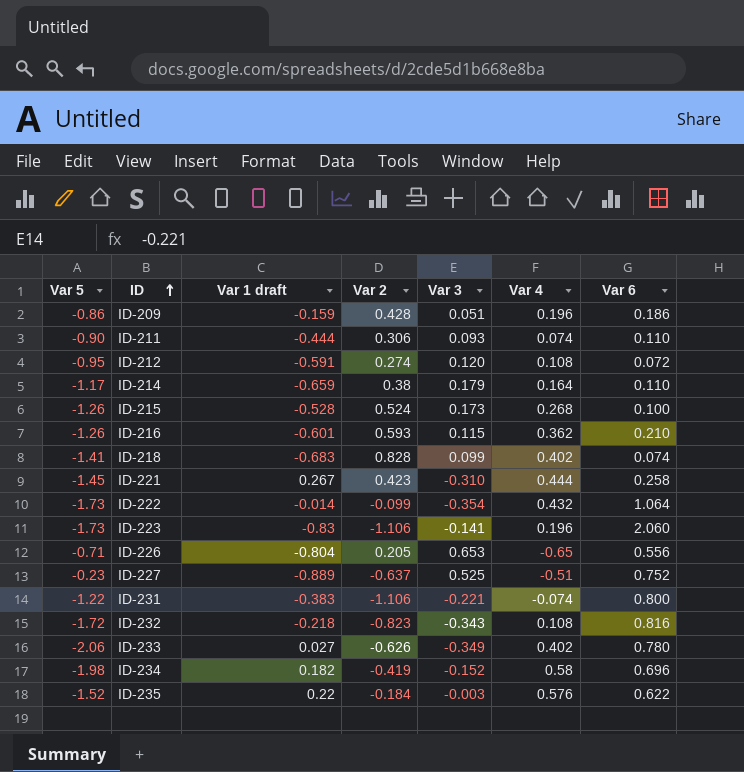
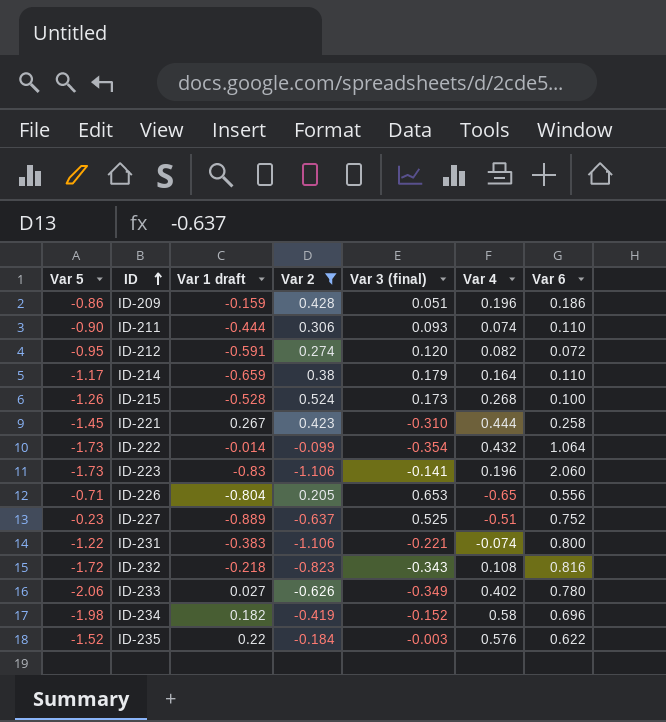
filter: none -> Var 2 <= 0.524
column name: Var 3 -> Var 3 (final)
ID-212 | Var 4: 0.108 -> 0.082

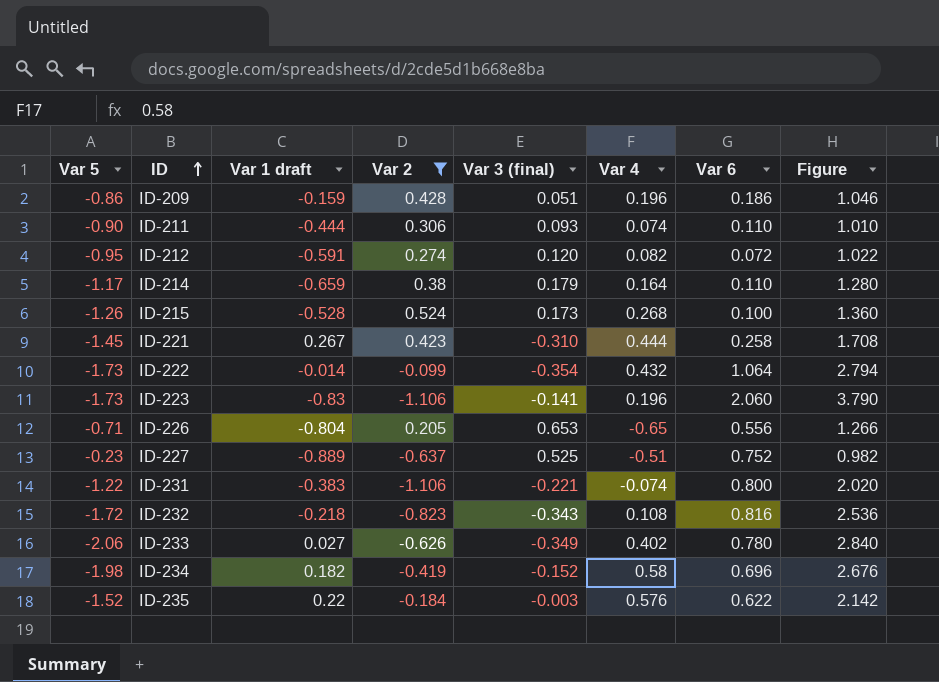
column Figure | formula: none -> [Var 6] - [Var 5]

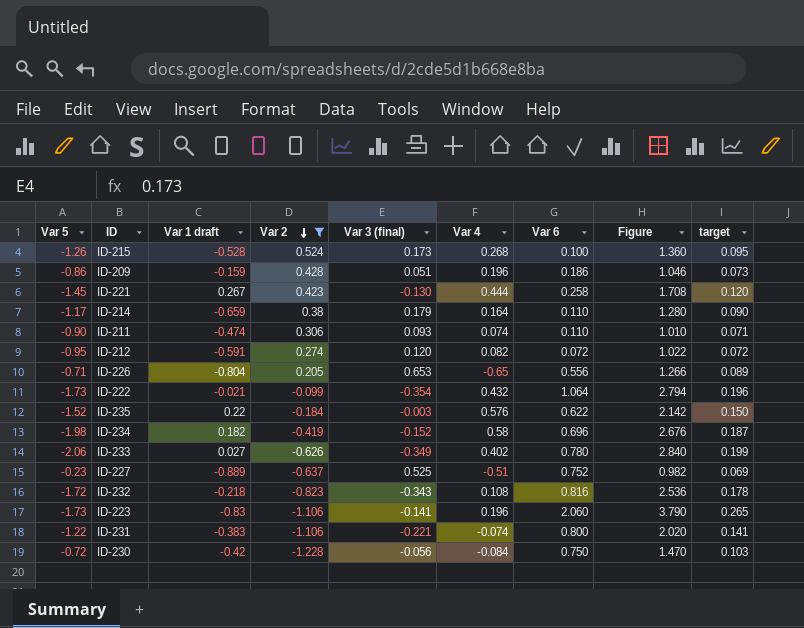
row order: ID ascending -> Var 2 descending
column target | formula: none -> [Figure] * 0.07
ID-221 | Var 3 (final): -0.310 -> -0.130
ID-211 | Var 1 draft: -0.444 -> -0.474
ID-222 | Var 1 draft: -0.014 -> -0.021
row ID-230: none -> -0.72 | -0.42 | -1.228 | -0.056 | -0.084 | 0.750 | 1.470 | 0.103

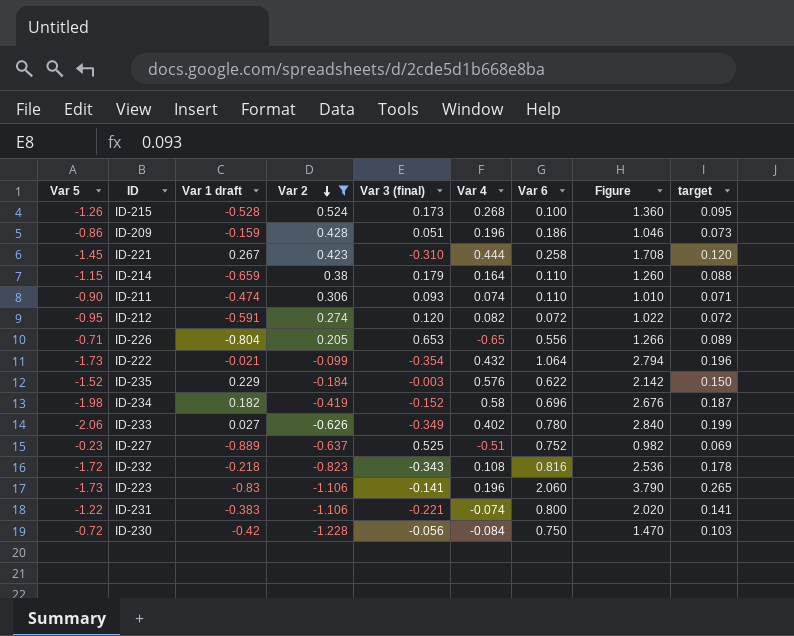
ID-221 | Var 3 (final): -0.130 -> -0.310
ID-214 | Var 5: -1.17 -> -1.15
ID-214 | Figure: 1.280 -> 1.260
ID-214 | target: 0.090 -> 0.088
ID-235 | Var 1 draft: 0.22 -> 0.229

